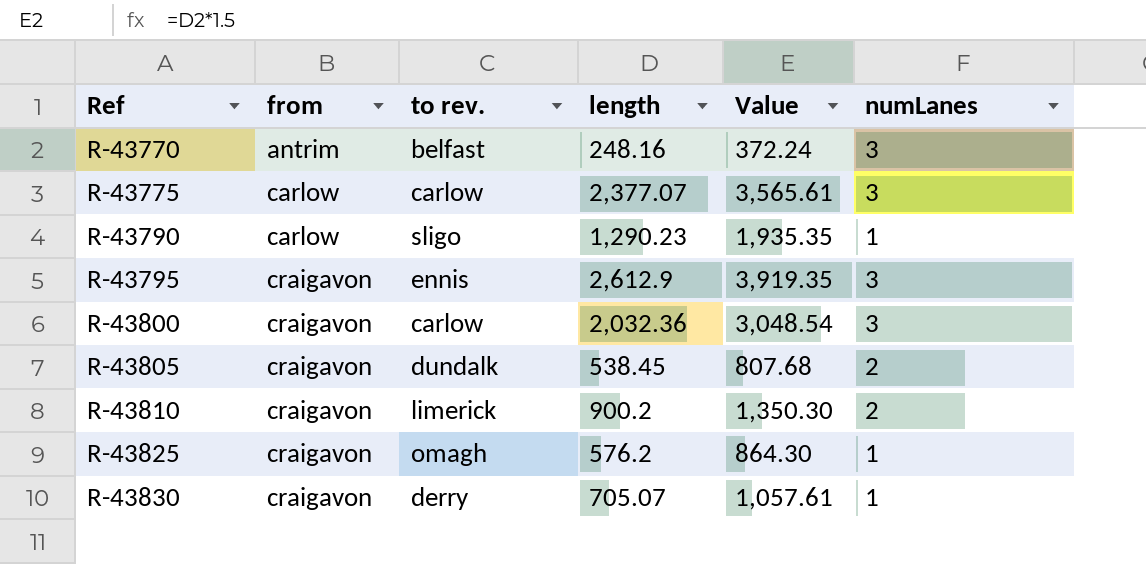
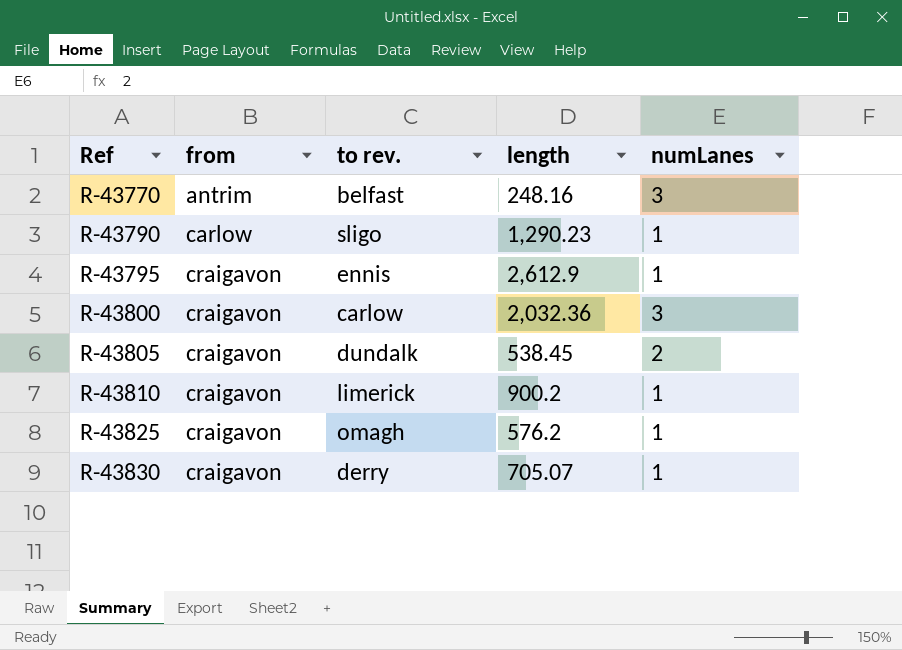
column Value | formula: [length] * 1.5 -> none
row R-43775: carlow | carlow | 2,377.07 | 3,565.61 | 3 -> none
R-43795 | numLanes: 3 -> 1
R-43810 | numLanes: 2 -> 1

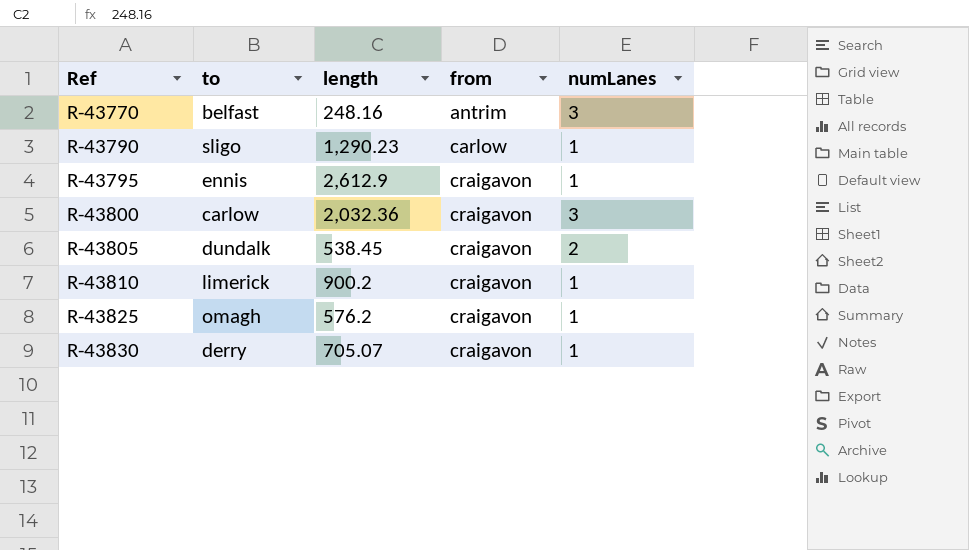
column name: to rev. -> to
column from | position: 2 -> 4

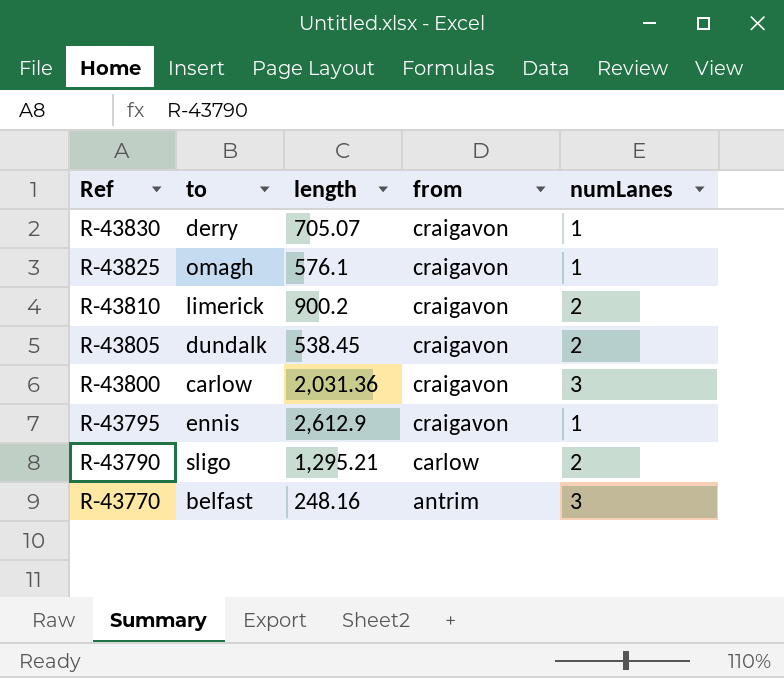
row order: Ref ascending -> Ref descending
R-43825 | length: 576.2 -> 576.1
R-43810 | numLanes: 1 -> 2
R-43800 | length: 2,032.36 -> 2,031.36
R-43790 | length: 1,290.23 -> 1,295.21
R-43790 | numLanes: 1 -> 2

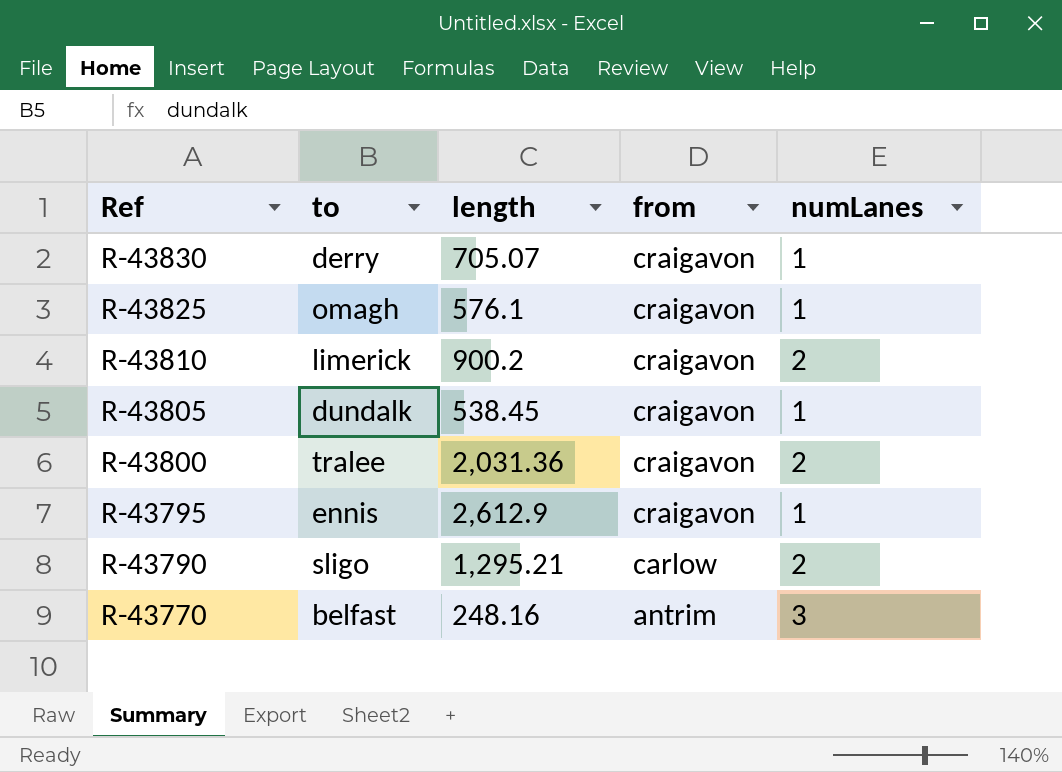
R-43805 | numLanes: 2 -> 1
R-43800 | to: carlow -> tralee
R-43800 | numLanes: 3 -> 2

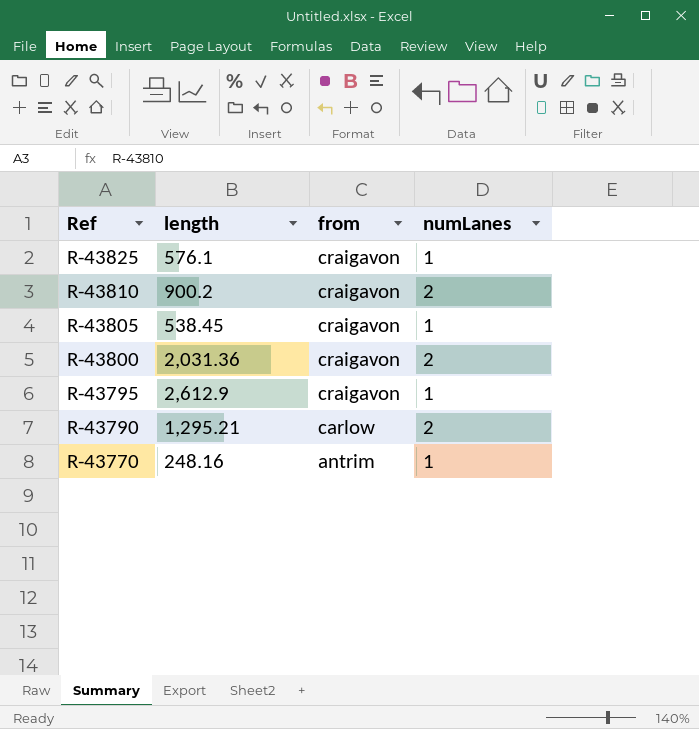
column to | position: 2 -> none
row R-43830: derry | 705.07 | craigavon | 1 -> none
R-43770 | numLanes: 3 -> 1

